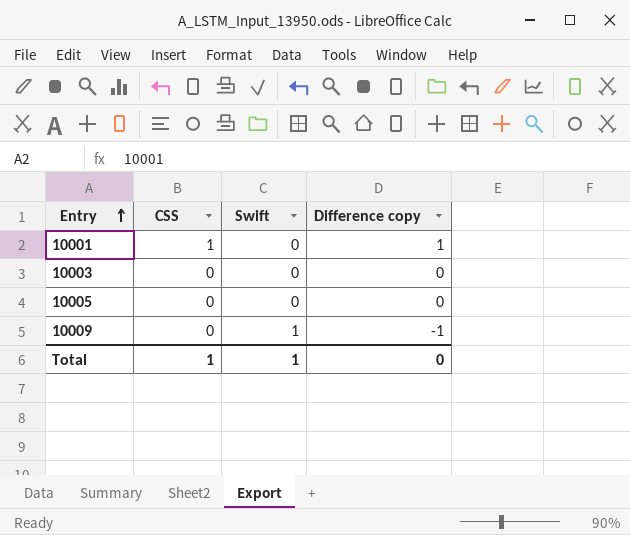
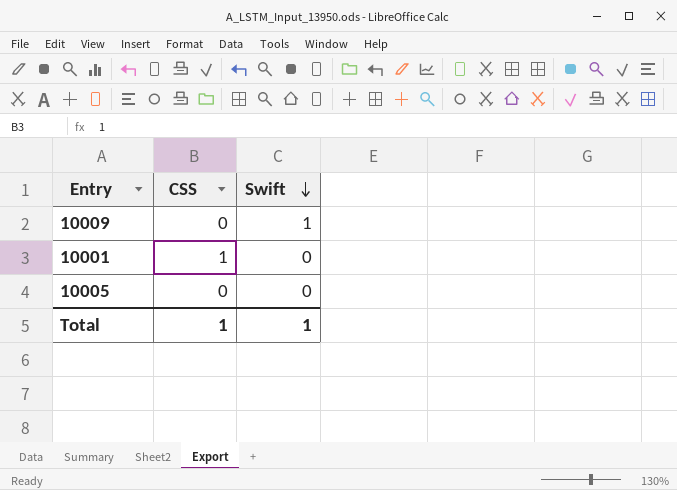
row order: Entry ascending -> Swift descending
column Difference copy | formula: [CSS] - [Swift] -> none
row 10003: 0 | 0 | 0 -> none

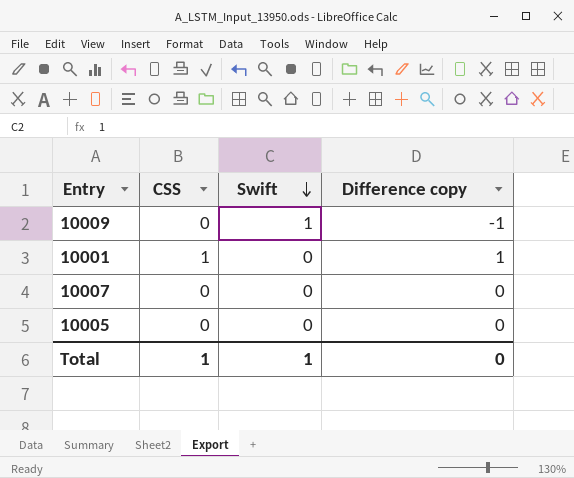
column Difference copy | formula: none -> [CSS] - [Swift]
row 10007: none -> 0 | 0 | 0

